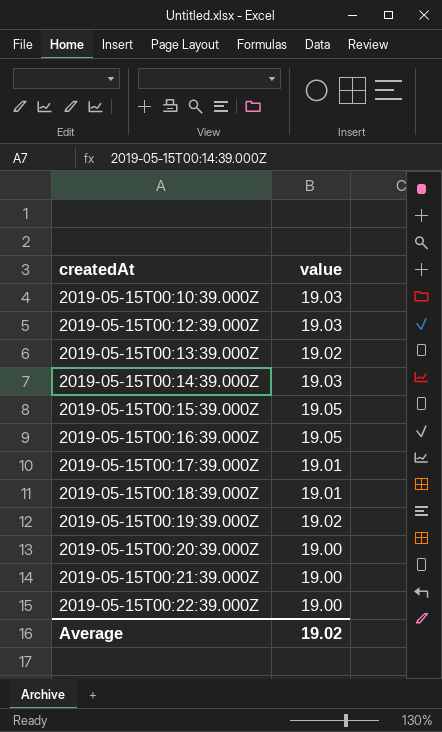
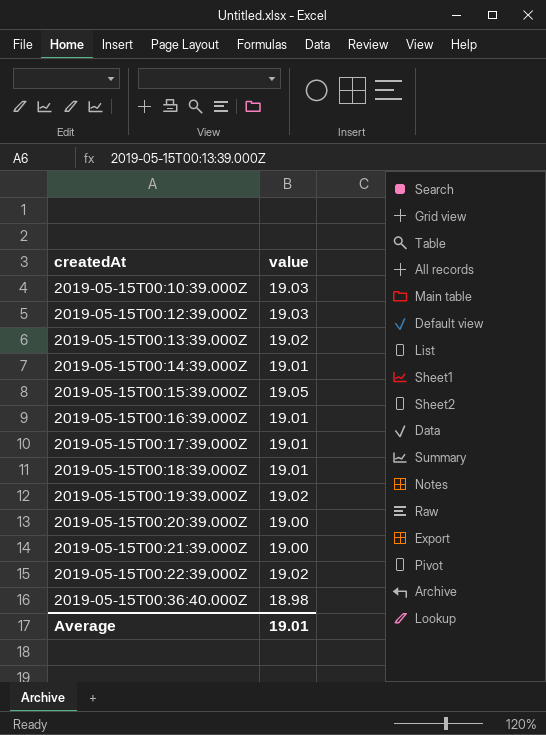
2019-05-15T00:14:39.000Z | value: 19.03 -> 19.01
2019-05-15T00:16:39.000Z | value: 19.05 -> 19.01
2019-05-15T00:22:39.000Z | value: 19.00 -> 19.02
row 2019-05-15T00:36:40.000Z: none -> 18.98
Average | value: 19.02 -> 19.01

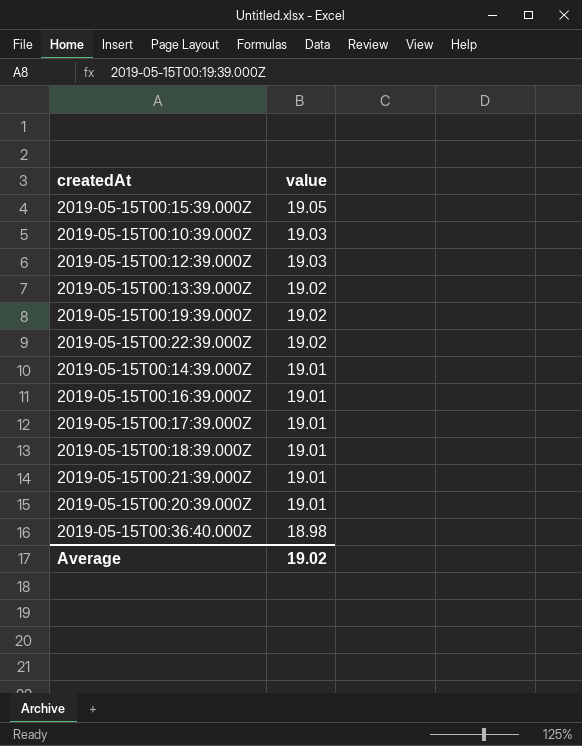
row order: createdAt ascending -> value descending
2019-05-15T00:21:39.000Z | value: 19.00 -> 19.01
2019-05-15T00:20:39.000Z | value: 19.00 -> 19.01
Average | value: 19.01 -> 19.02

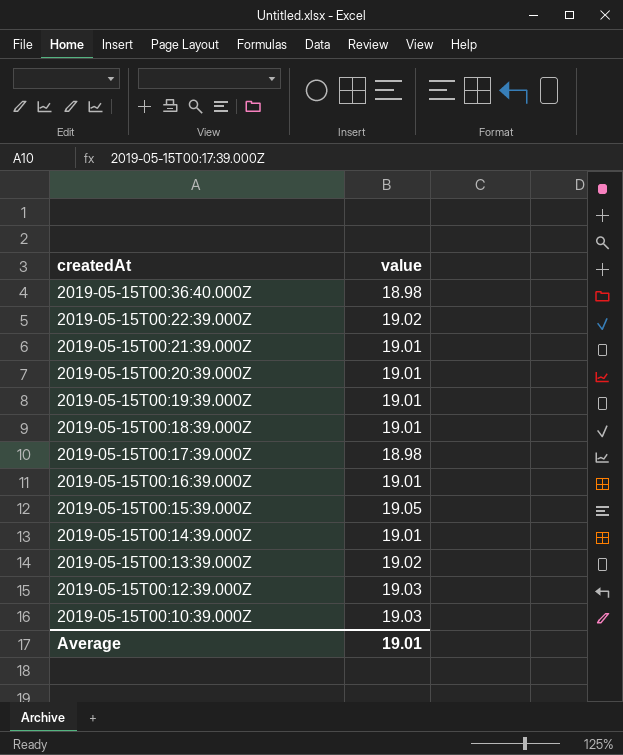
row order: value descending -> createdAt descending
2019-05-15T00:19:39.000Z | value: 19.02 -> 19.01
2019-05-15T00:17:39.000Z | value: 19.01 -> 18.98
Average | value: 19.02 -> 19.01

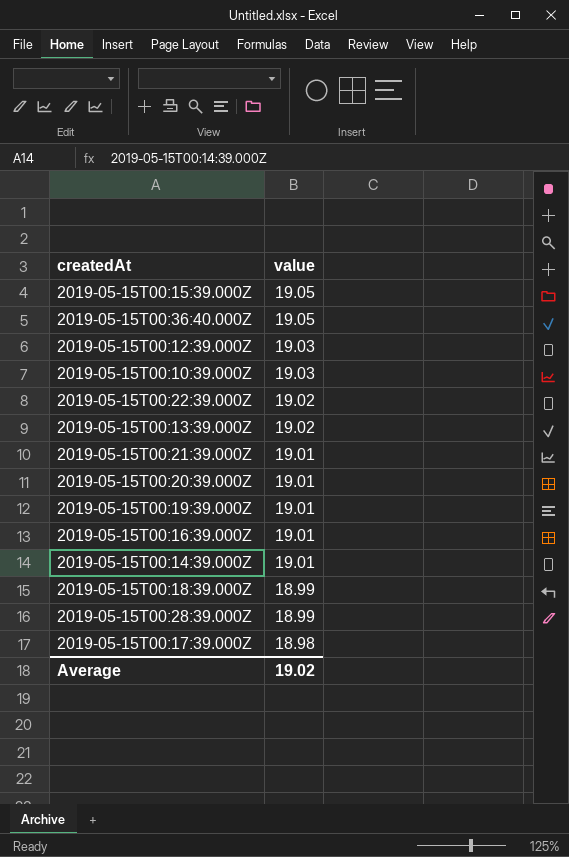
row order: createdAt descending -> value descending
2019-05-15T00:36:40.000Z | value: 18.98 -> 19.05
2019-05-15T00:18:39.000Z | value: 19.01 -> 18.99
row 2019-05-15T00:28:39.000Z: none -> 18.99
Average | value: 19.01 -> 19.02

